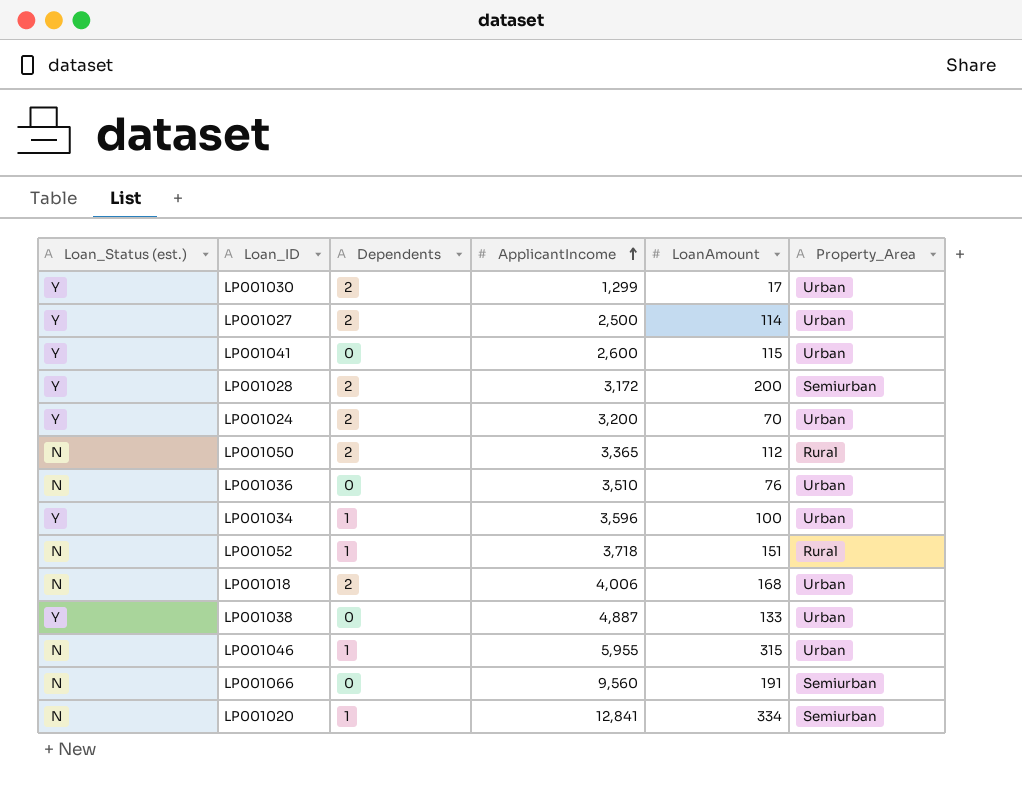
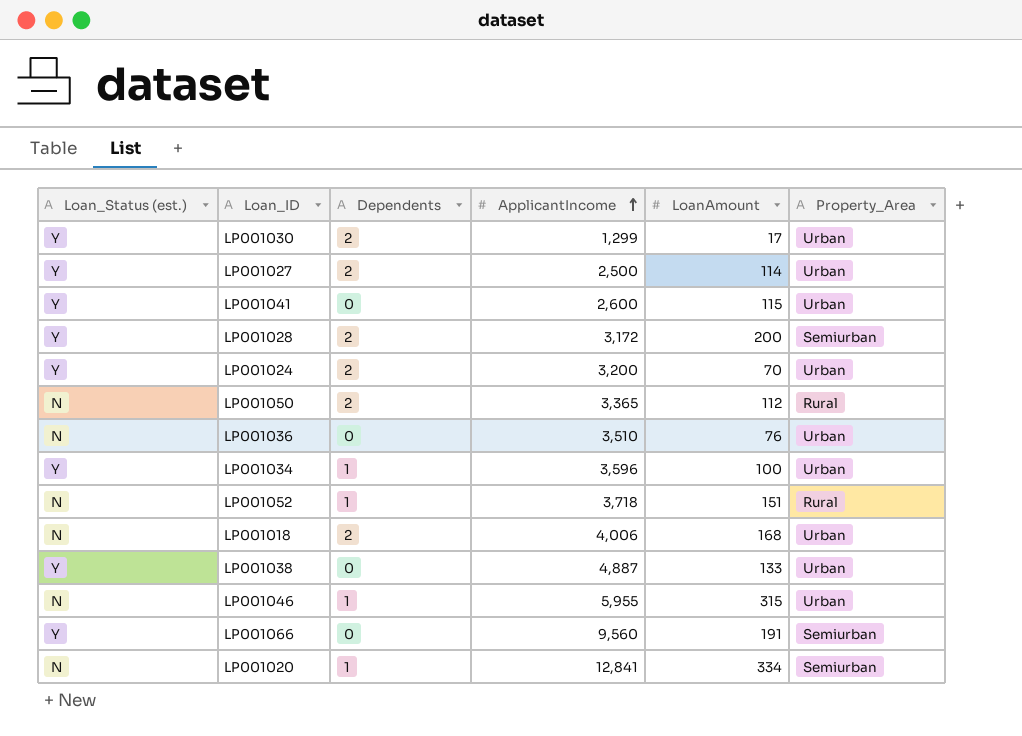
LP001066 | Loan_Status (est.): N -> Y

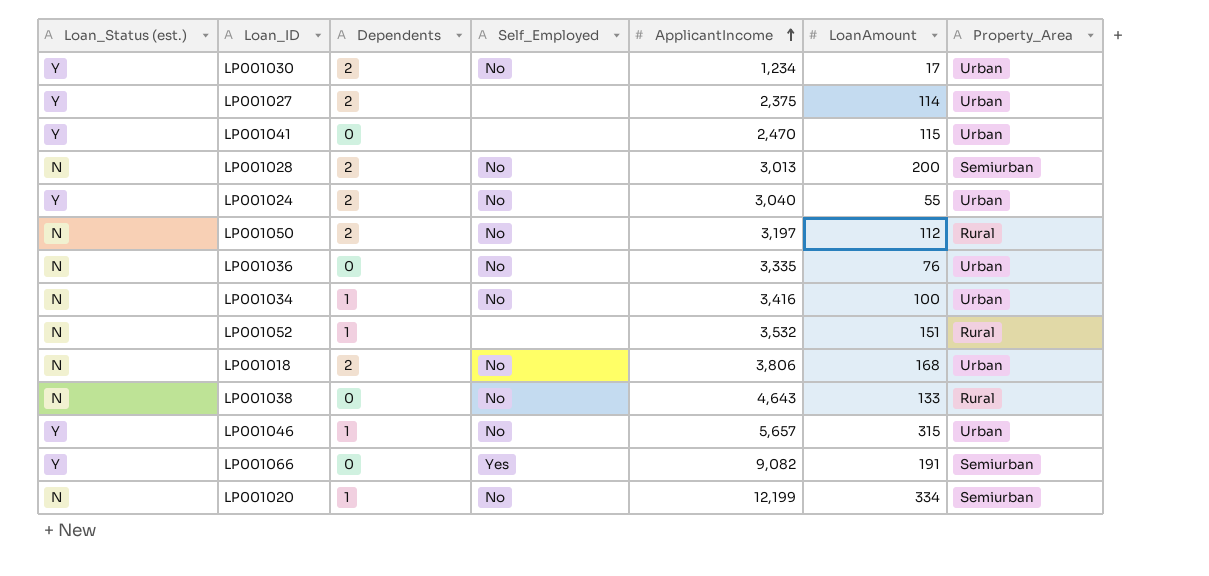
column Self_Employed | position: none -> 4
LP001030 | ApplicantIncome: 1,299 -> 1,234
LP001027 | ApplicantIncome: 2,500 -> 2,375
LP001041 | ApplicantIncome: 2,600 -> 2,470
LP001028 | Loan_Status (est.): Y -> N
LP001028 | ApplicantIncome: 3,172 -> 3,013
LP001024 | ApplicantIncome: 3,200 -> 3,040
LP001024 | LoanAmount: 70 -> 55
LP001050 | ApplicantIncome: 3,365 -> 3,197
LP001036 | ApplicantIncome: 3,510 -> 3,335
LP001034 | Loan_Status (est.): Y -> N
LP001034 | ApplicantIncome: 3,596 -> 3,416
LP001052 | ApplicantIncome: 3,718 -> 3,532
LP001018 | ApplicantIncome: 4,006 -> 3,806
LP001038 | Loan_Status (est.): Y -> N
LP001038 | ApplicantIncome: 4,887 -> 4,643
LP001038 | Property_Area: Urban -> Rural
LP001046 | Loan_Status (est.): N -> Y
LP001046 | ApplicantIncome: 5,955 -> 5,657
LP001066 | ApplicantIncome: 9,560 -> 9,082
LP001020 | ApplicantIncome: 12,841 -> 12,199

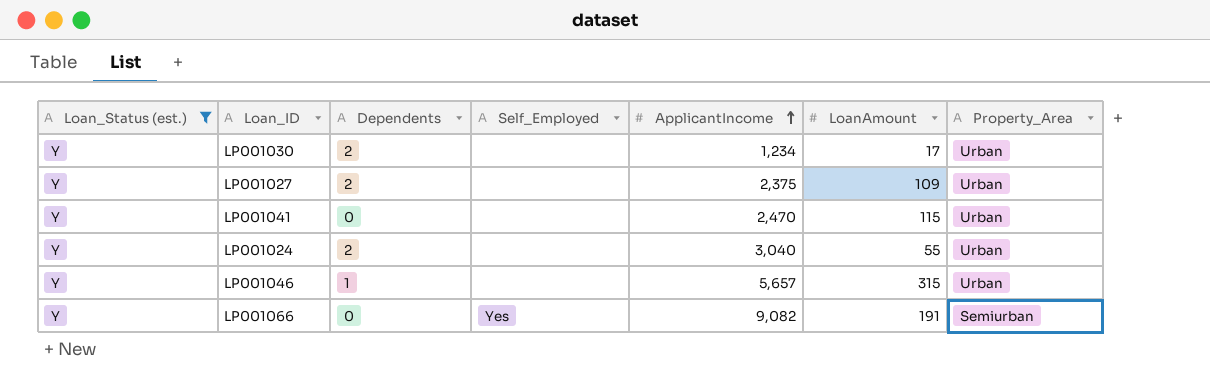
filter: none -> Loan_Status (est.) = Y
LP001030 | Self_Employed: No -> none
LP001027 | LoanAmount: 114 -> 109
LP001024 | Self_Employed: No -> none
LP001046 | Self_Employed: No -> none

